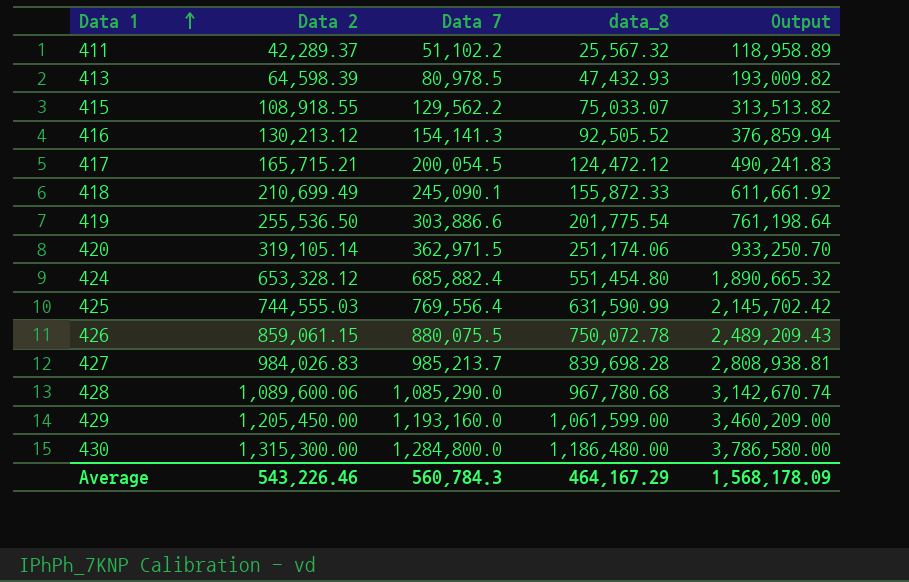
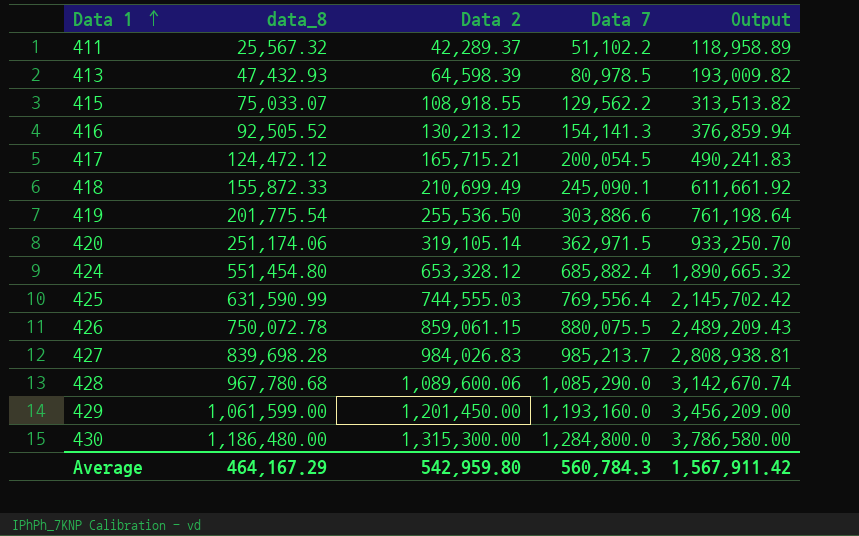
column data_8 | position: 4 -> 2
429 | Data 2: 1,205,450.00 -> 1,201,450.00
429 | Output: 3,460,209.00 -> 3,456,209.00
Average | Data 2: 543,226.46 -> 542,959.80
Average | Output: 1,568,178.09 -> 1,567,911.42

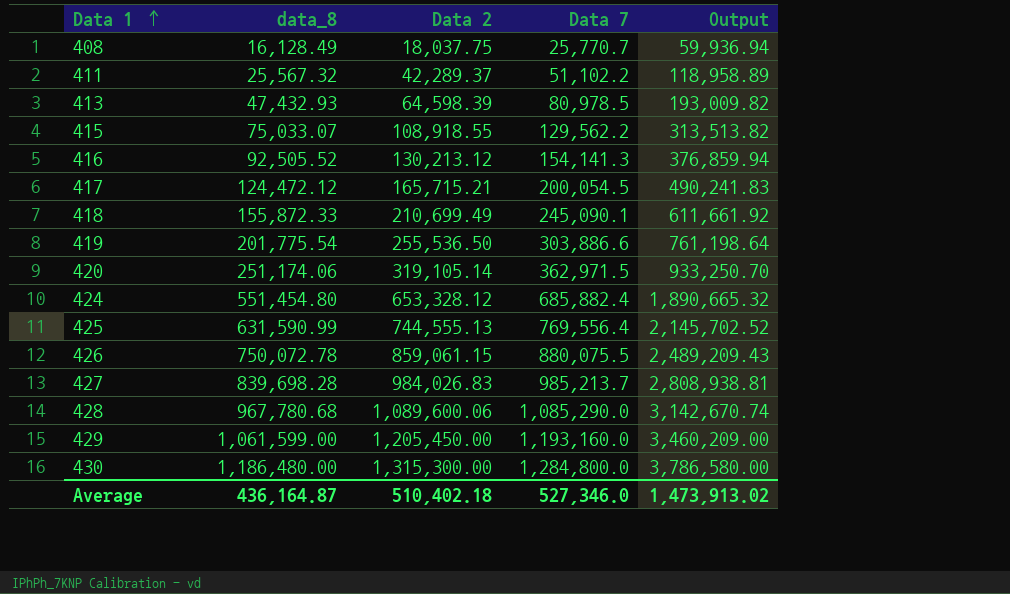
row 408: none -> 16,128.49 | 18,037.75 | 25,770.7 | 59,936.94
425 | Data 2: 744,555.03 -> 744,555.13
425 | Output: 2,145,702.42 -> 2,145,702.52
429 | Data 2: 1,201,450.00 -> 1,205,450.00
429 | Output: 3,456,209.00 -> 3,460,209.00
Average | data_8: 464,167.29 -> 436,164.87
Average | Data 2: 542,959.80 -> 510,402.18
Average | Data 7: 560,784.3 -> 527,346.0
Average | Output: 1,567,911.42 -> 1,473,913.02

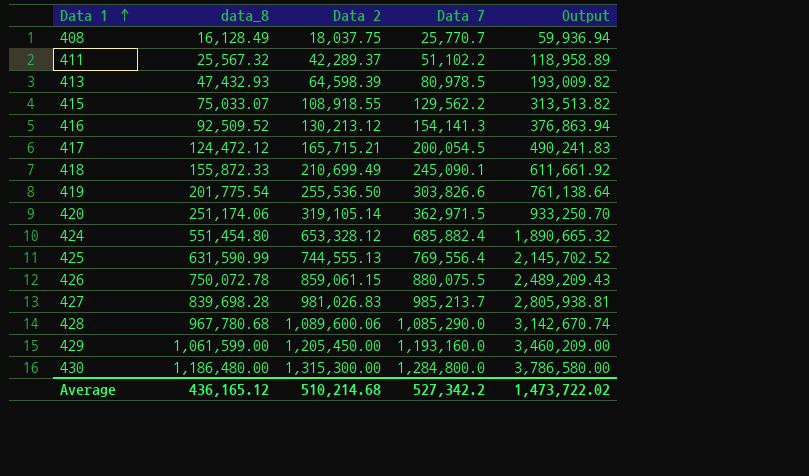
416 | data_8: 92,505.52 -> 92,509.52
416 | Output: 376,859.94 -> 376,863.94
419 | Data 7: 303,886.6 -> 303,826.6
419 | Output: 761,198.64 -> 761,138.64
427 | Data 2: 984,026.83 -> 981,026.83
427 | Output: 2,808,938.81 -> 2,805,938.81
Average | data_8: 436,164.87 -> 436,165.12
Average | Data 2: 510,402.18 -> 510,214.68
Average | Data 7: 527,346.0 -> 527,342.2
Average | Output: 1,473,913.02 -> 1,473,722.02

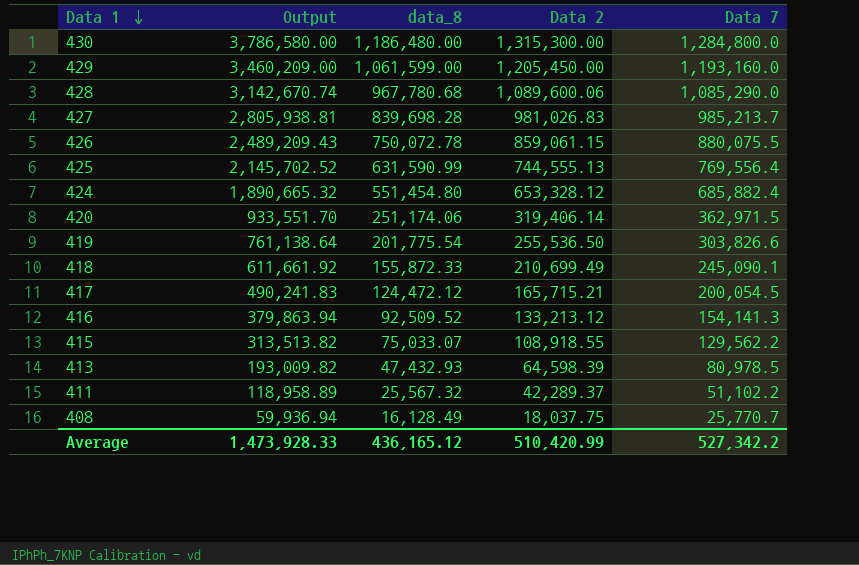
row order: Data 1 ascending -> Data 1 descending
column Output | position: 5 -> 2
420 | Output: 933,250.70 -> 933,551.70
420 | Data 2: 319,105.14 -> 319,406.14
416 | Output: 376,863.94 -> 379,863.94
416 | Data 2: 130,213.12 -> 133,213.12
Average | Output: 1,473,722.02 -> 1,473,928.33
Average | Data 2: 510,214.68 -> 510,420.99

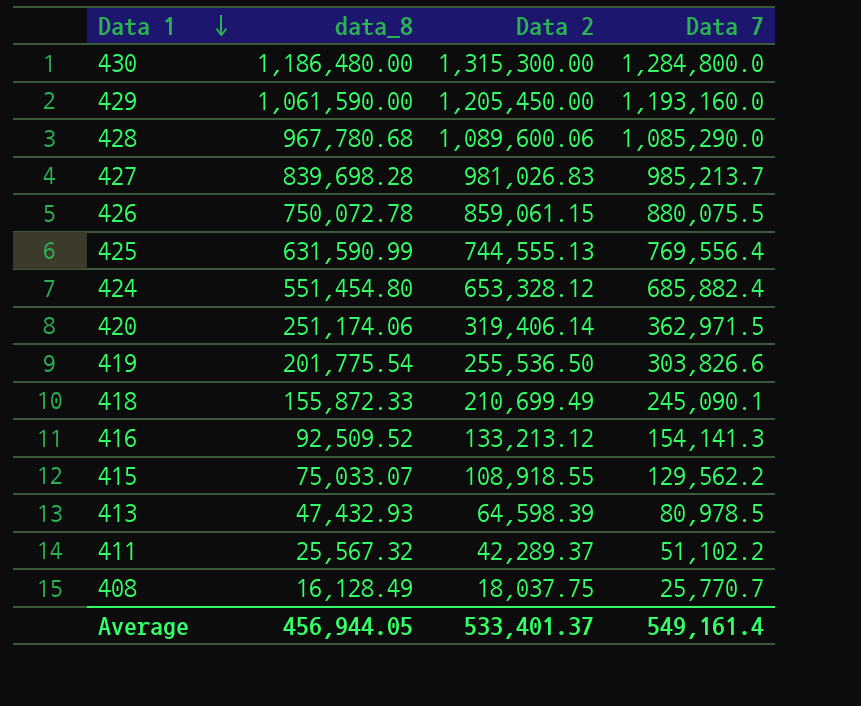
column Output | formula: [data_8] + [Data 2] + [Data 7] -> none
row 417: 490,241.83 | 124,472.12 | 165,715.21 | 200,054.5 -> none
429 | data_8: 1,061,599.00 -> 1,061,590.00
Average | data_8: 436,165.12 -> 456,944.05
Average | Data 2: 510,420.99 -> 533,401.37
Average | Data 7: 527,342.2 -> 549,161.4

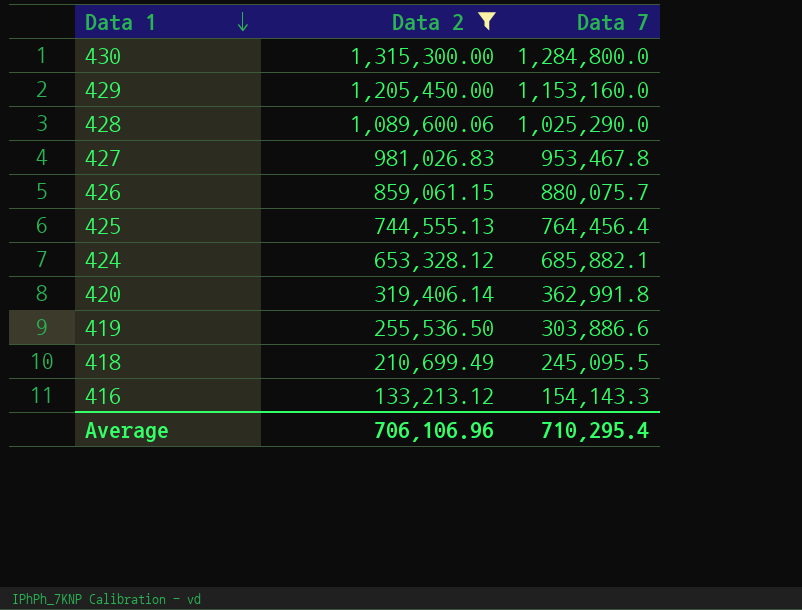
filter: none -> Data 2 >= 133,213.12
column data_8 | position: 2 -> none
429 | Data 7: 1,193,160.0 -> 1,153,160.0
428 | Data 7: 1,085,290.0 -> 1,025,290.0
427 | Data 7: 985,213.7 -> 953,467.8
426 | Data 7: 880,075.5 -> 880,075.7
425 | Data 7: 769,556.4 -> 764,456.4
424 | Data 7: 685,882.4 -> 685,882.1
420 | Data 7: 362,971.5 -> 362,991.8
419 | Data 7: 303,826.6 -> 303,886.6
418 | Data 7: 245,090.1 -> 245,095.5
416 | Data 7: 154,141.3 -> 154,143.3
Average | Data 2: 533,401.37 -> 706,106.96
Average | Data 7: 549,161.4 -> 710,295.4

